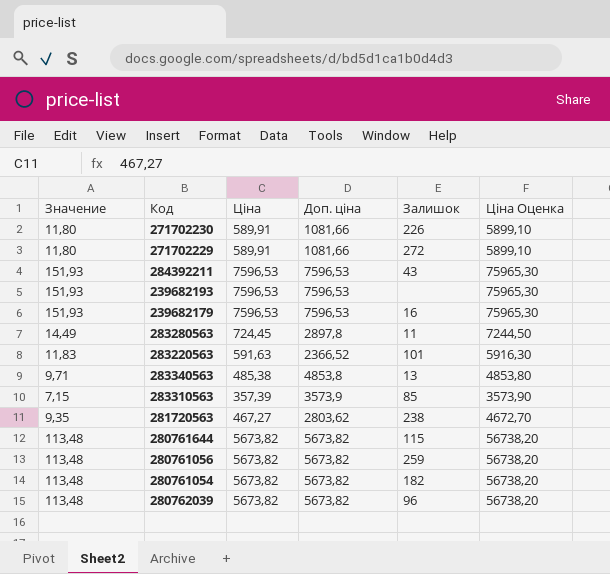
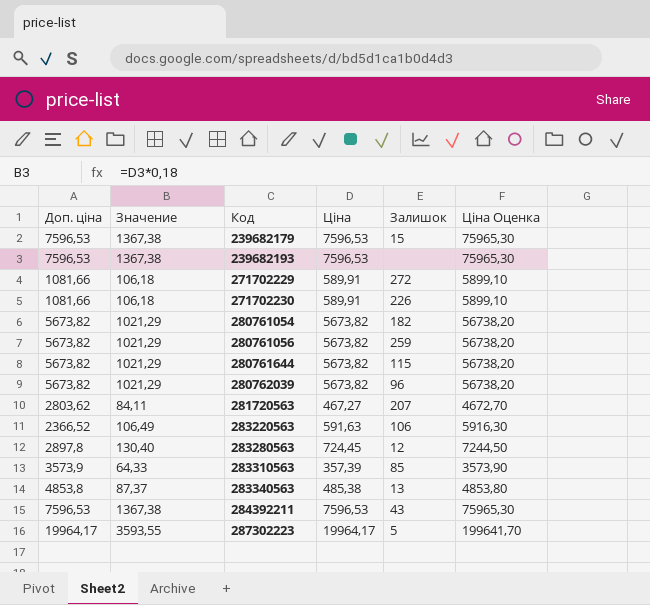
row order: none -> Код ascending
column Доп. ціна | position: 4 -> 1
column Значение | formula: [Ціна] * 0,02 -> [Ціна] * 0,18
239682179 | Залишок: 16 -> 15
281720563 | Залишок: 238 -> 207
283220563 | Залишок: 101 -> 106
283280563 | Залишок: 11 -> 12
row 287302223: none -> 19964,17 | 3593,55 | 19964,17 | 5 | 199641,70

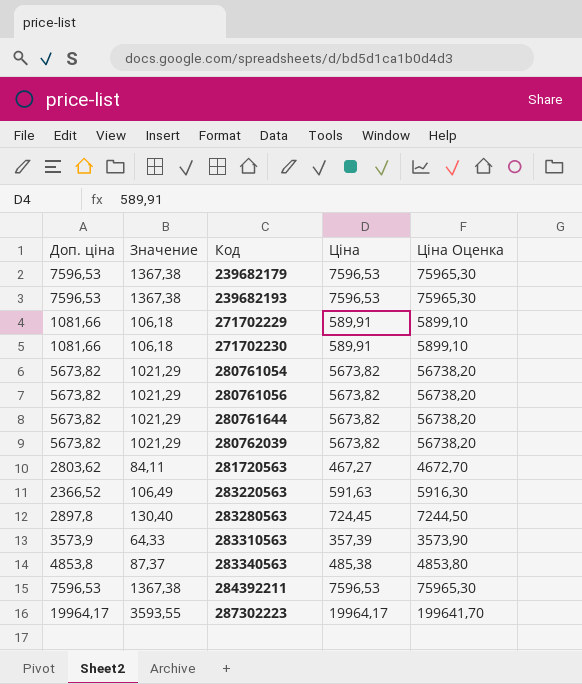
column Залишок | position: 5 -> none

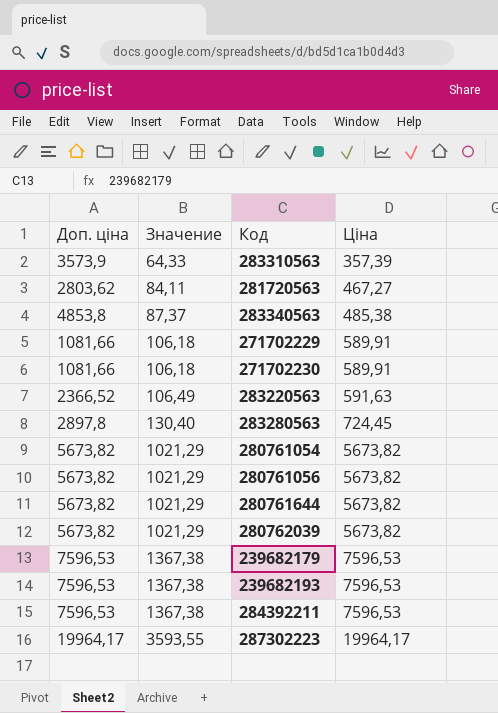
row order: Код ascending -> Значение ascending
column Ціна Оценка | formula: [Ціна] * 10 -> none

